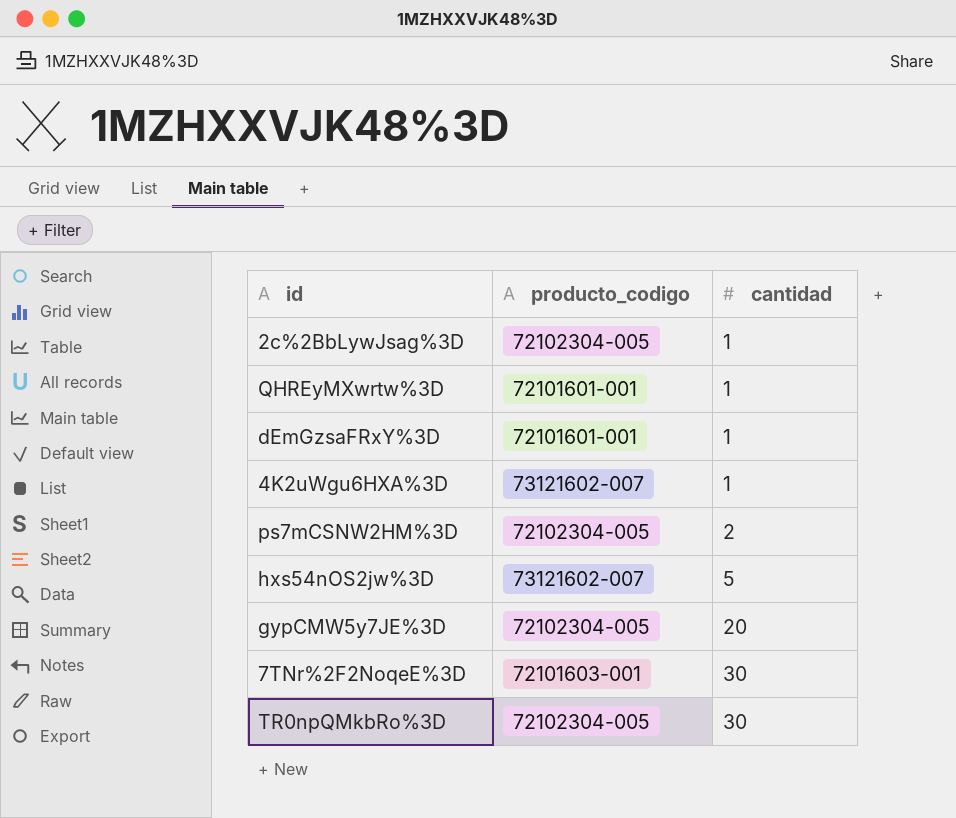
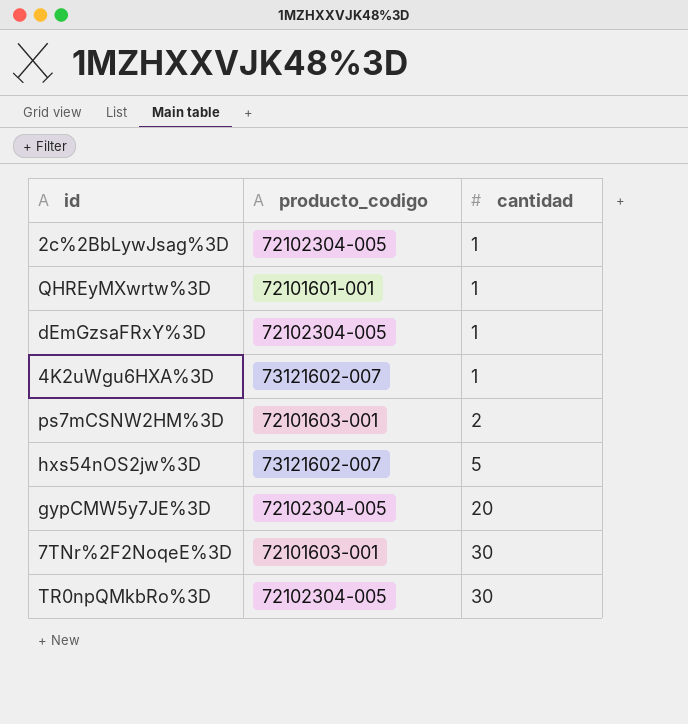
dEmGzsaFRxY%3D | producto_codigo: 72101601-001 -> 72102304-005
ps7mCSNW2HM%3D | producto_codigo: 72102304-005 -> 72101603-001

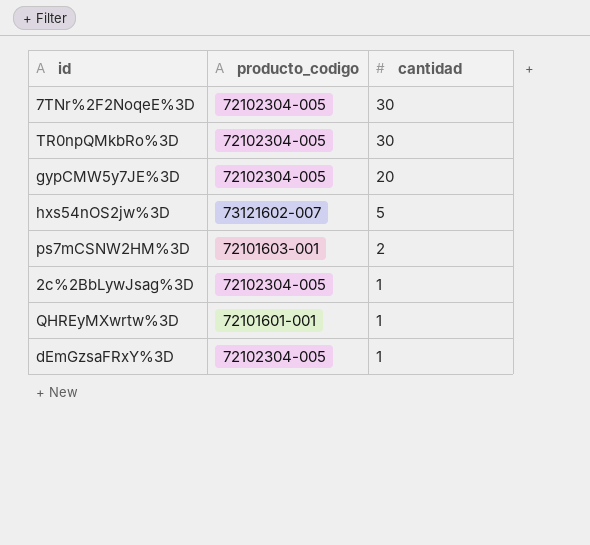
row order: cantidad ascending -> cantidad descending
row 4K2uWgu6HXA%3D: 73121602-007 | 1 -> none
7TNr%2F2NoqeE%3D | producto_codigo: 72101603-001 -> 72102304-005

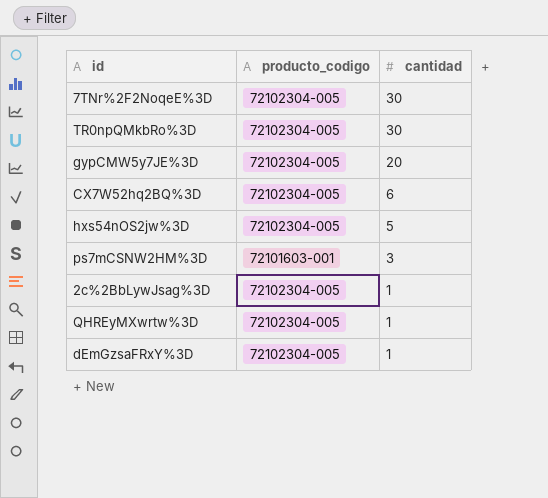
row CX7W52hq2BQ%3D: none -> 72102304-005 | 6
hxs54nOS2jw%3D | producto_codigo: 73121602-007 -> 72102304-005
ps7mCSNW2HM%3D | cantidad: 2 -> 3
QHREyMXwrtw%3D | producto_codigo: 72101601-001 -> 72102304-005

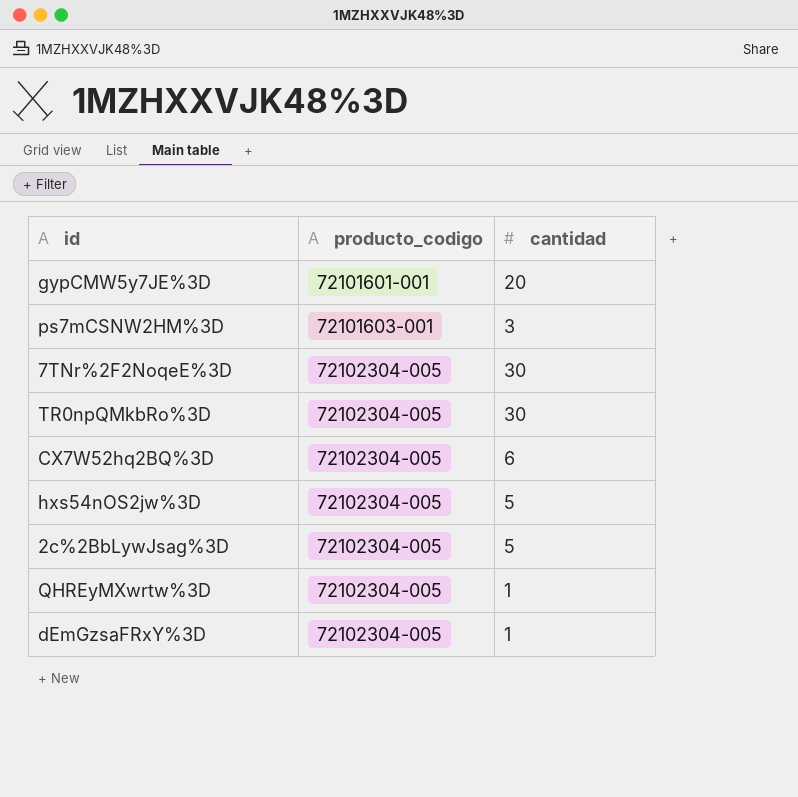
row order: cantidad descending -> producto_codigo ascending
gypCMW5y7JE%3D | producto_codigo: 72102304-005 -> 72101601-001
2c%2BbLywJsag%3D | cantidad: 1 -> 5

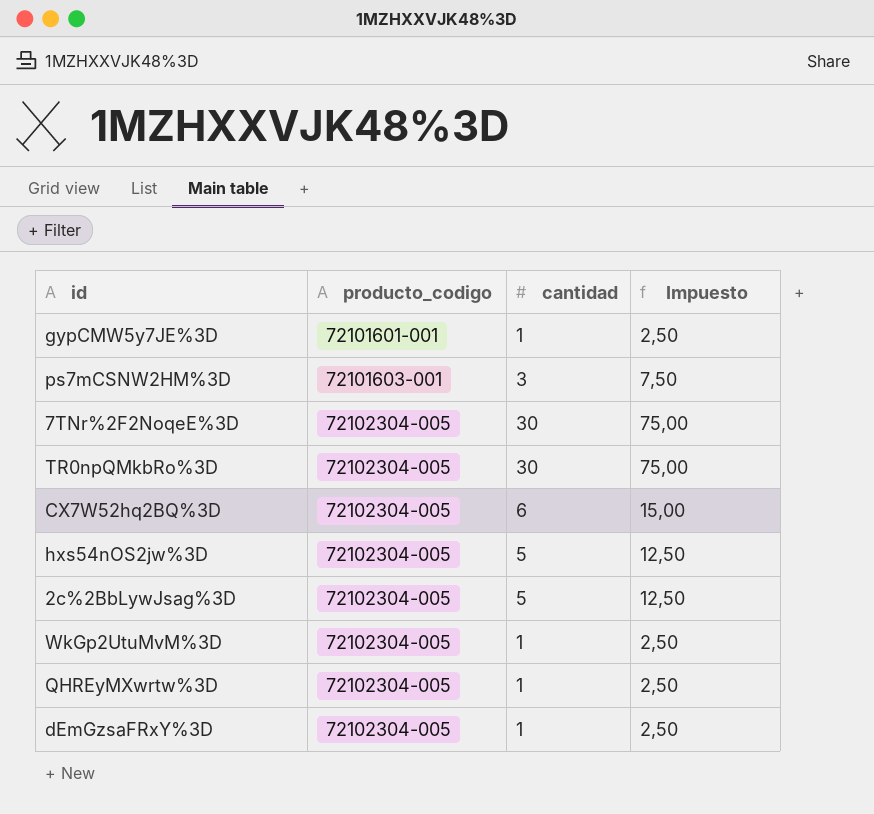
column Impuesto | formula: none -> [cantidad] * 2,5
gypCMW5y7JE%3D | cantidad: 20 -> 1
row WkGp2UtuMvM%3D: none -> 72102304-005 | 1 | 2,50

